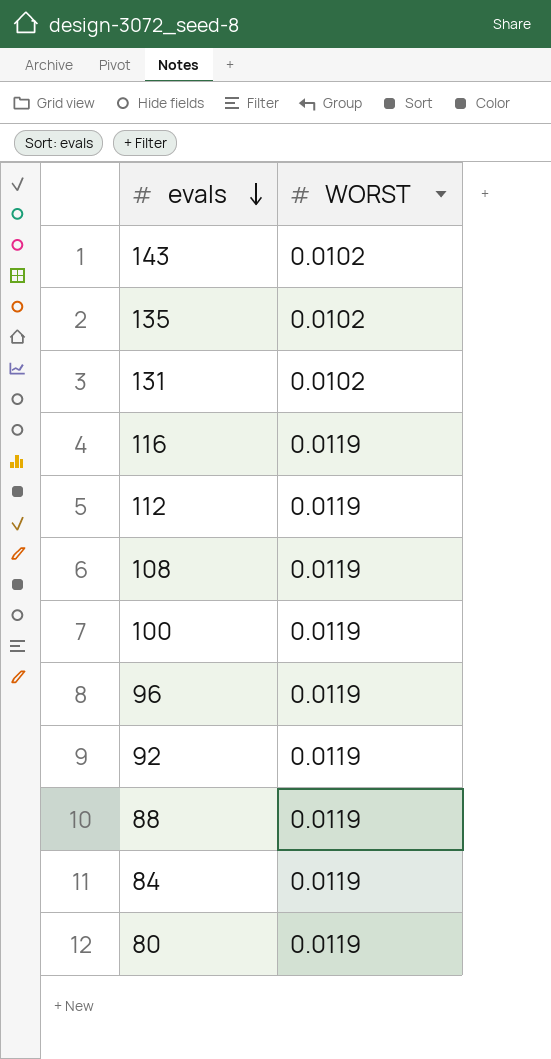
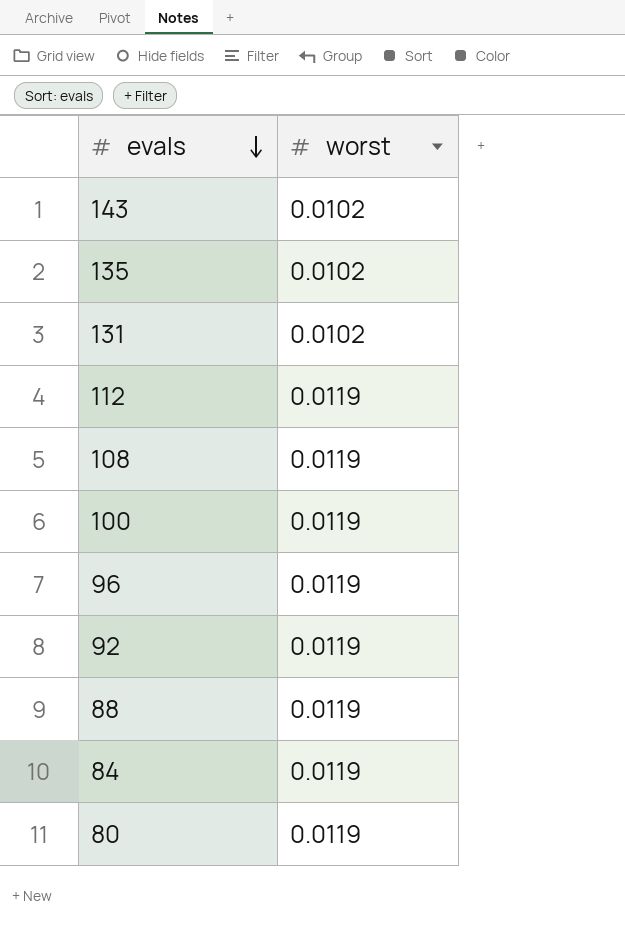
column name: WORST -> worst
row 116: 0.0119 -> none

